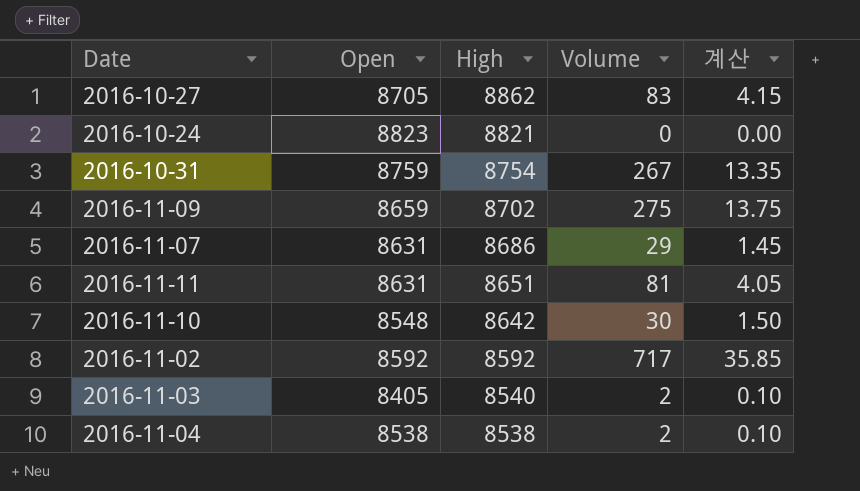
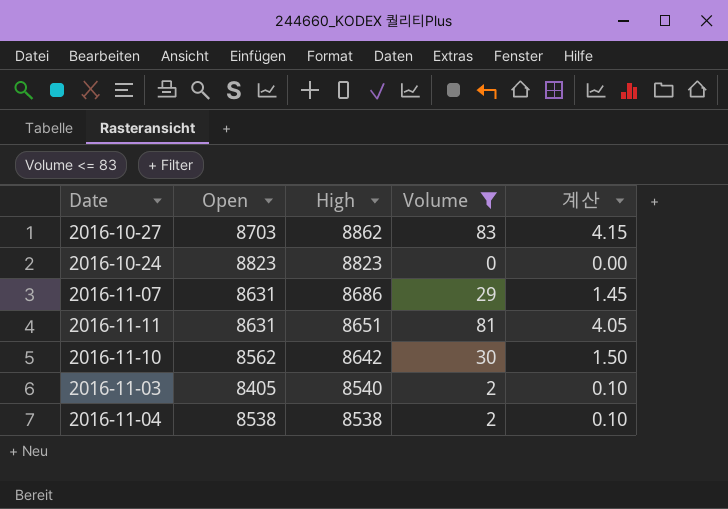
filter: none -> Volume <= 83
2016-10-27 | Open: 8705 -> 8703
2016-10-24 | High: 8821 -> 8823
2016-11-10 | Open: 8548 -> 8562

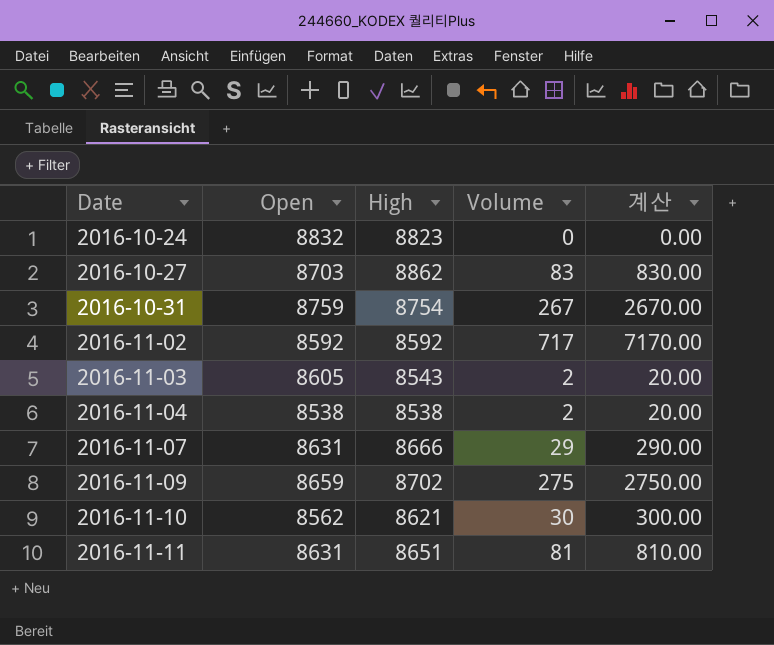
filter: Volume <= 83 -> none
row order: High descending -> Date ascending
column 계산 | formula: [Volume] * 0.05 -> [Volume] * 10
2016-10-24 | Open: 8823 -> 8832
2016-11-03 | Open: 8405 -> 8605
2016-11-03 | High: 8540 -> 8543
2016-11-07 | High: 8686 -> 8666
2016-11-10 | High: 8642 -> 8621

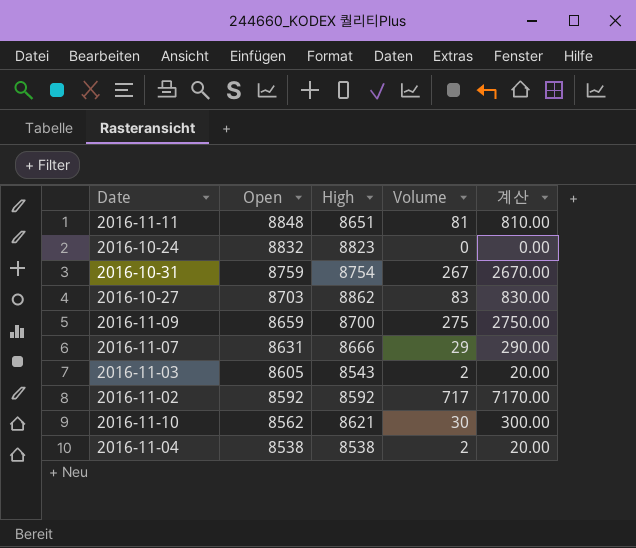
row order: Date ascending -> Open descending
2016-11-11 | Open: 8631 -> 8848
2016-11-09 | High: 8702 -> 8700

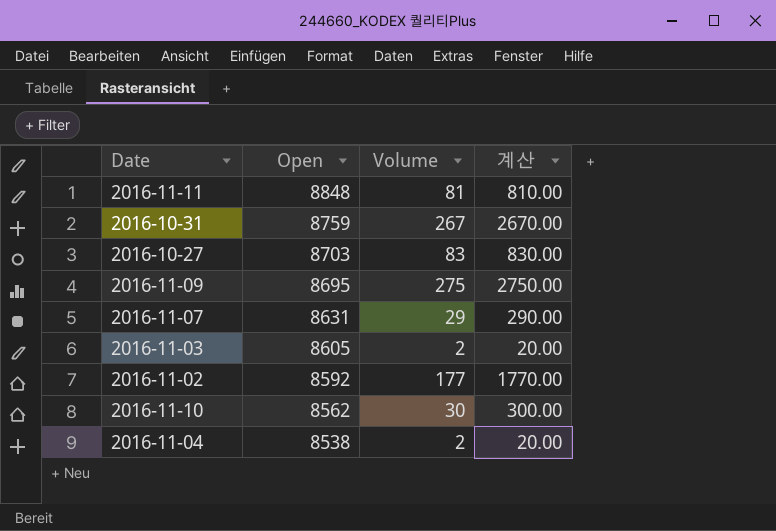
column High | position: 3 -> none
row 2016-10-24: 8832 | 8823 | 0 | 0.00 -> none
2016-11-09 | Open: 8659 -> 8695
2016-11-02 | Volume: 717 -> 177
2016-11-02 | 계산: 7170.00 -> 1770.00

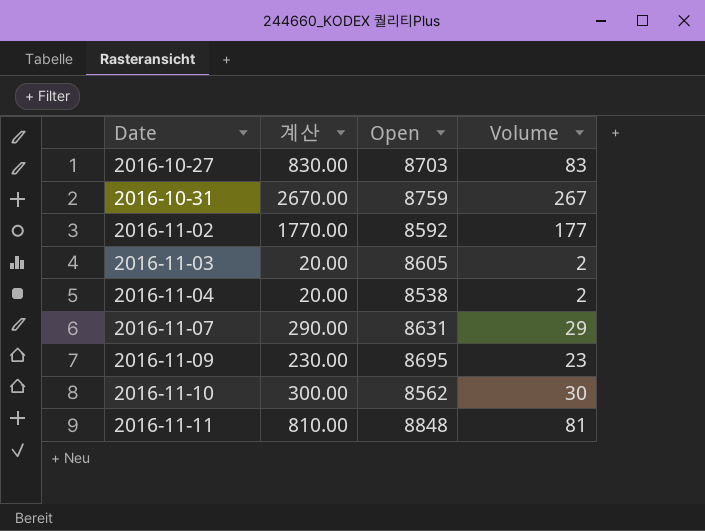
row order: Open descending -> Date ascending
column 계산 | position: 4 -> 2
2016-11-09 | 계산: 2750.00 -> 230.00
2016-11-09 | Volume: 275 -> 23

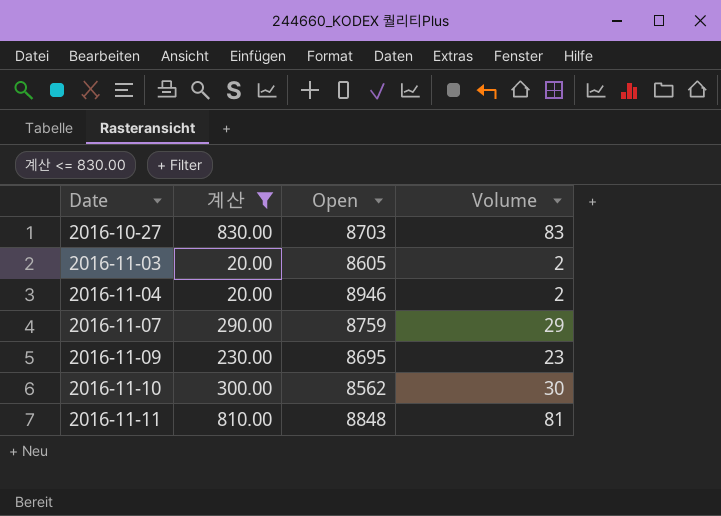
filter: none -> 계산 <= 830.00
2016-11-04 | Open: 8538 -> 8946
2016-11-07 | Open: 8631 -> 8759

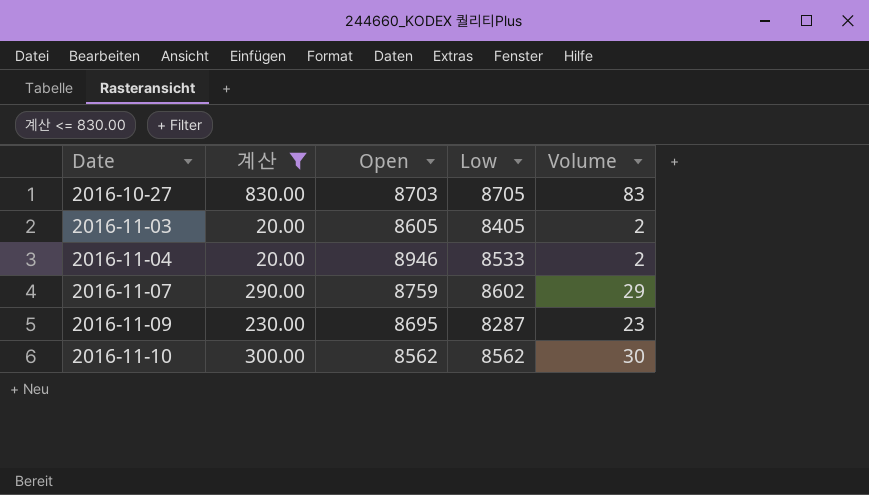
column Low | position: none -> 4
row 2016-11-11: 810.00 | 8848 | 81 -> none

